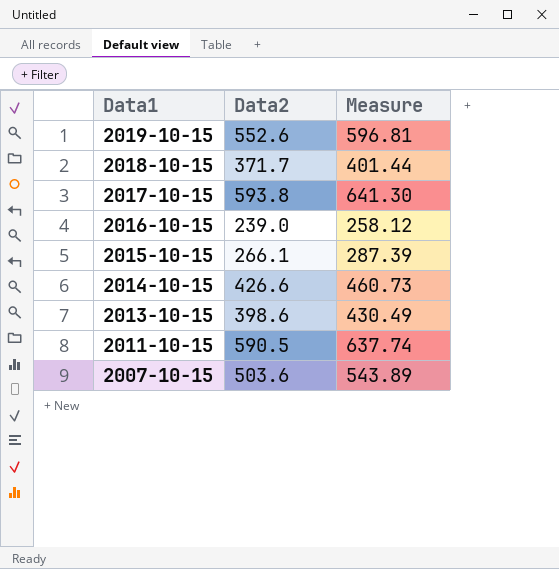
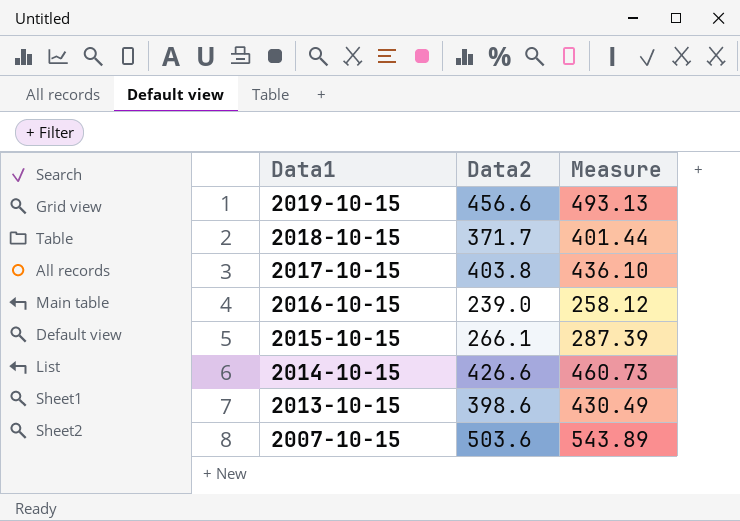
row 2011-10-15: 590.5 | 637.74 -> none
2019-10-15 | Data2: 552.6 -> 456.6
2019-10-15 | Measure: 596.81 -> 493.13
2017-10-15 | Data2: 593.8 -> 403.8
2017-10-15 | Measure: 641.30 -> 436.10

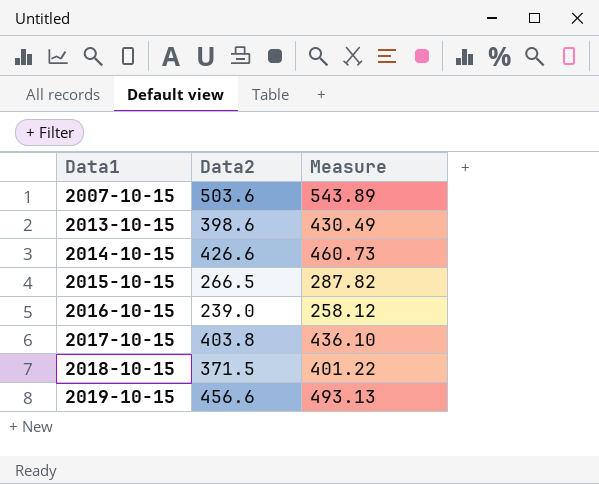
row order: Data1 descending -> Data1 ascending
2015-10-15 | Data2: 266.1 -> 266.5
2015-10-15 | Measure: 287.39 -> 287.82
2018-10-15 | Data2: 371.7 -> 371.5
2018-10-15 | Measure: 401.44 -> 401.22

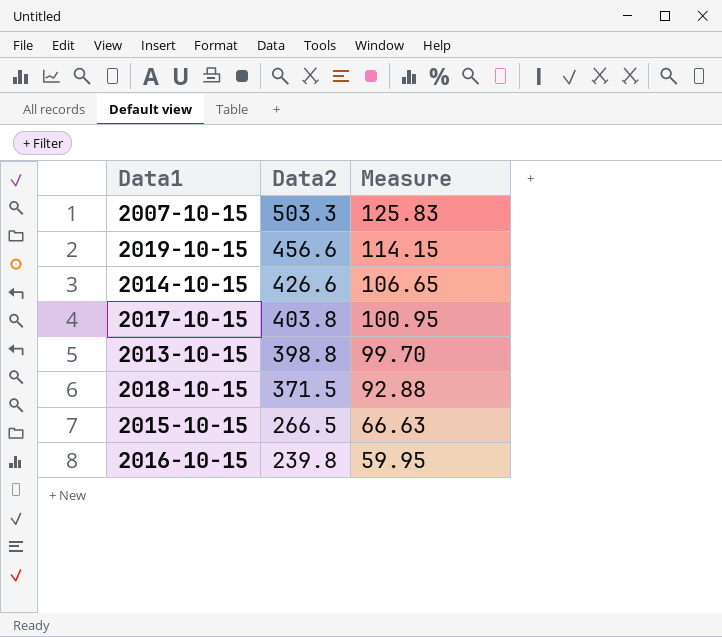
row order: Data1 ascending -> Data2 descending
column Measure | formula: [Data2] * 1.08 -> [Data2] * 0.25
2007-10-15 | Data2: 503.6 -> 503.3
2013-10-15 | Data2: 398.6 -> 398.8
2016-10-15 | Data2: 239.0 -> 239.8

